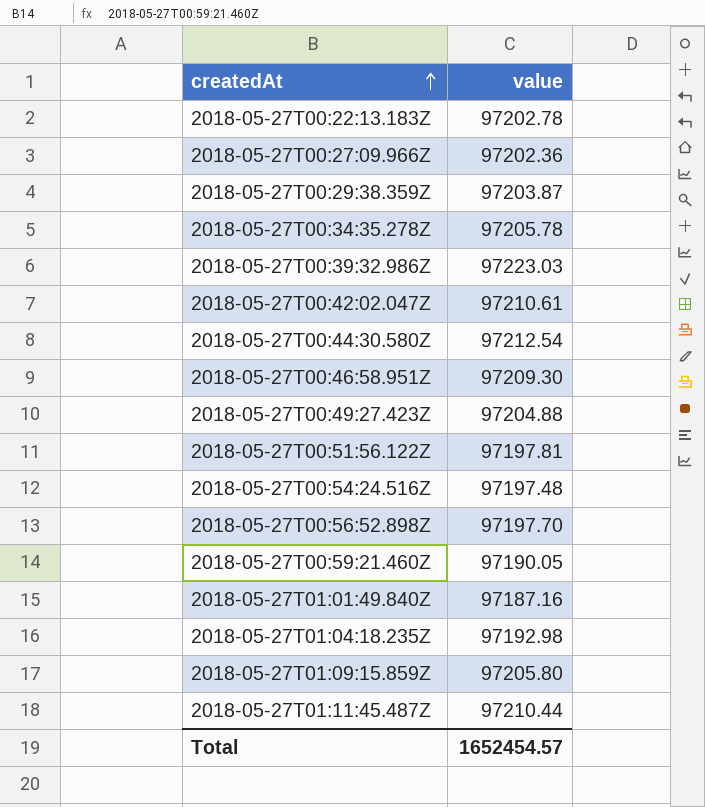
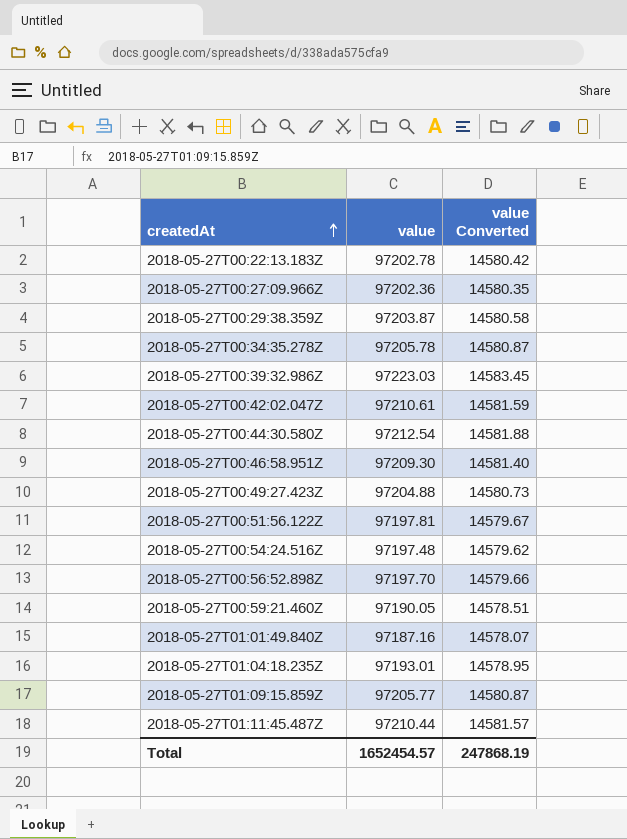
column value Converted | formula: none -> [value] * 0.15
2018-05-27T01:04:18.235Z | value: 97192.98 -> 97193.01
2018-05-27T01:09:15.859Z | value: 97205.80 -> 97205.77

